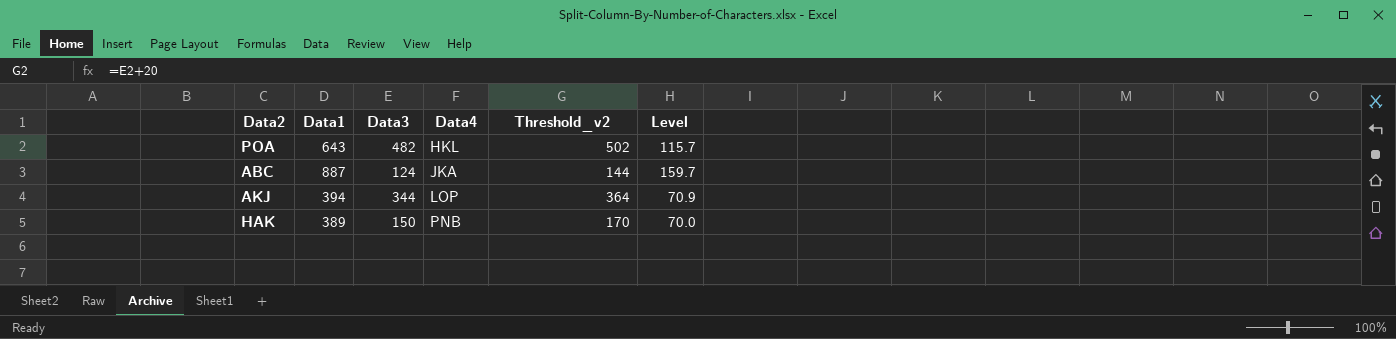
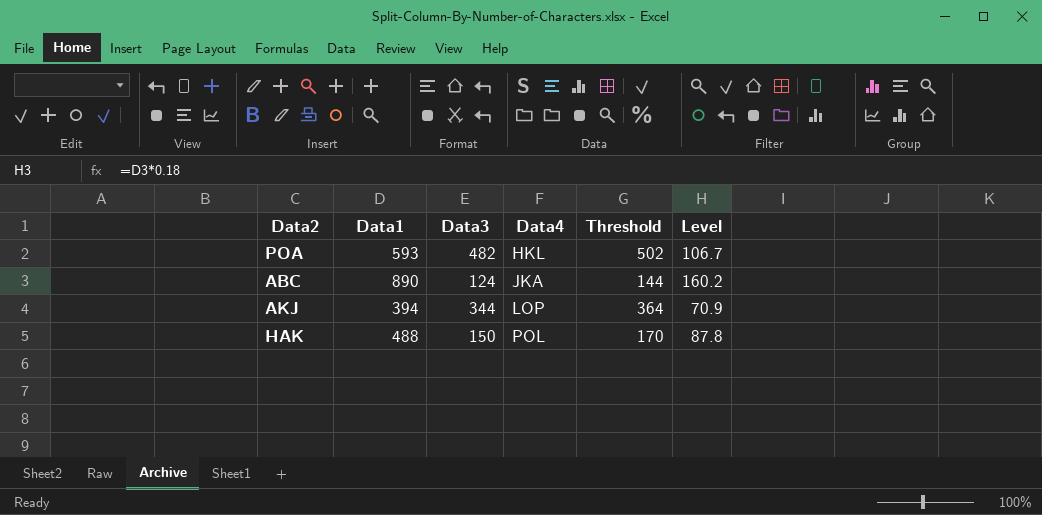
column name: Threshold_v2 -> Threshold
POA | Data1: 643 -> 593
POA | Level: 115.7 -> 106.7
ABC | Data1: 887 -> 890
ABC | Level: 159.7 -> 160.2
HAK | Data1: 389 -> 488
HAK | Data4: PNB -> POL
HAK | Level: 70.0 -> 87.8

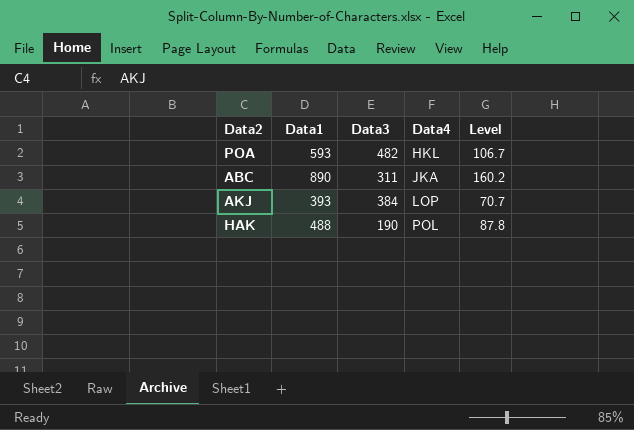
column Threshold | formula: [Data3] + 20 -> none
ABC | Data3: 124 -> 311
AKJ | Data1: 394 -> 393
AKJ | Data3: 344 -> 384
AKJ | Level: 70.9 -> 70.7
HAK | Data3: 150 -> 190

